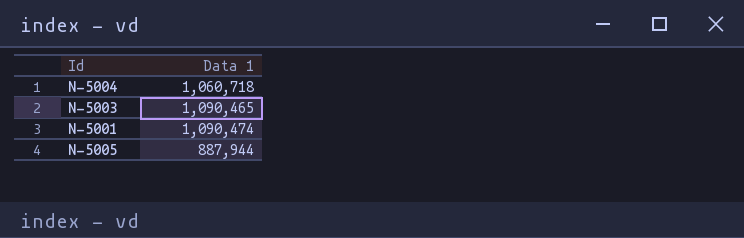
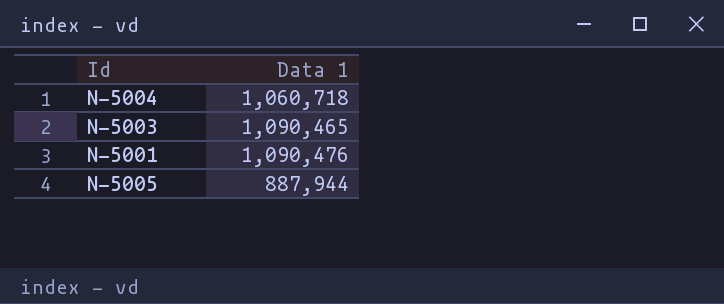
N-5001 | Data 1: 1,090,474 -> 1,090,476

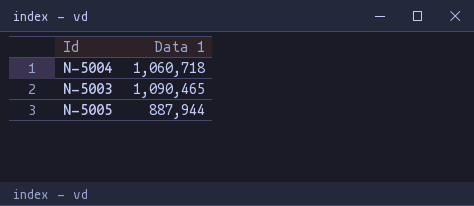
row N-5001: 1,090,476 -> none

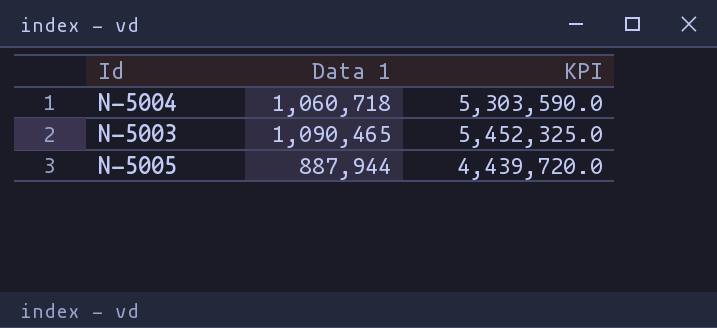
column KPI | formula: none -> [Data 1] * 5

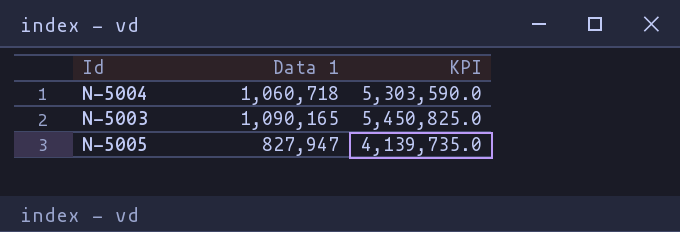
N-5003 | Data 1: 1,090,465 -> 1,090,165
N-5003 | KPI: 5,452,325.0 -> 5,450,825.0
N-5005 | Data 1: 887,944 -> 827,947
N-5005 | KPI: 4,439,720.0 -> 4,139,735.0

